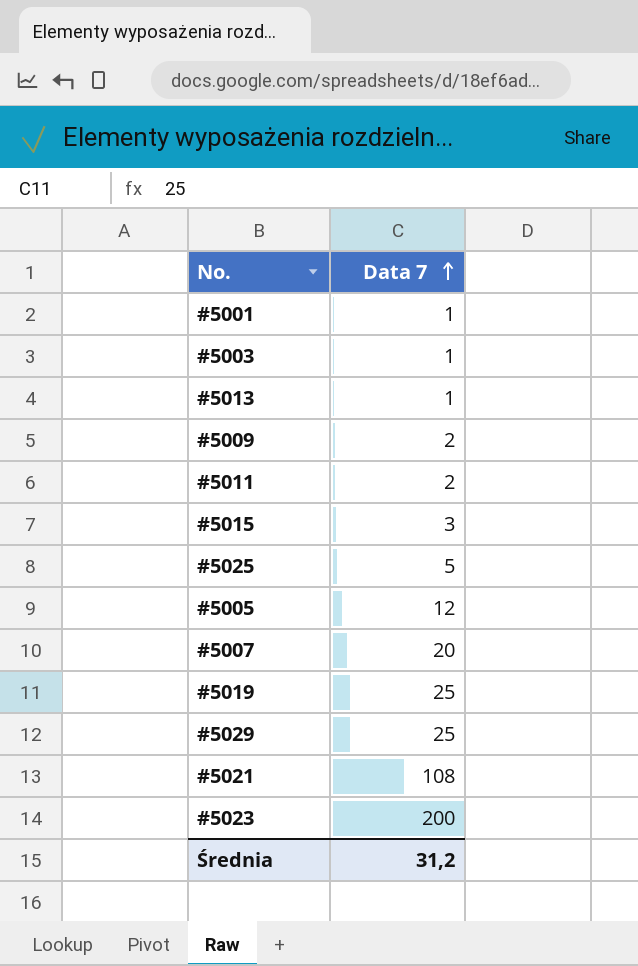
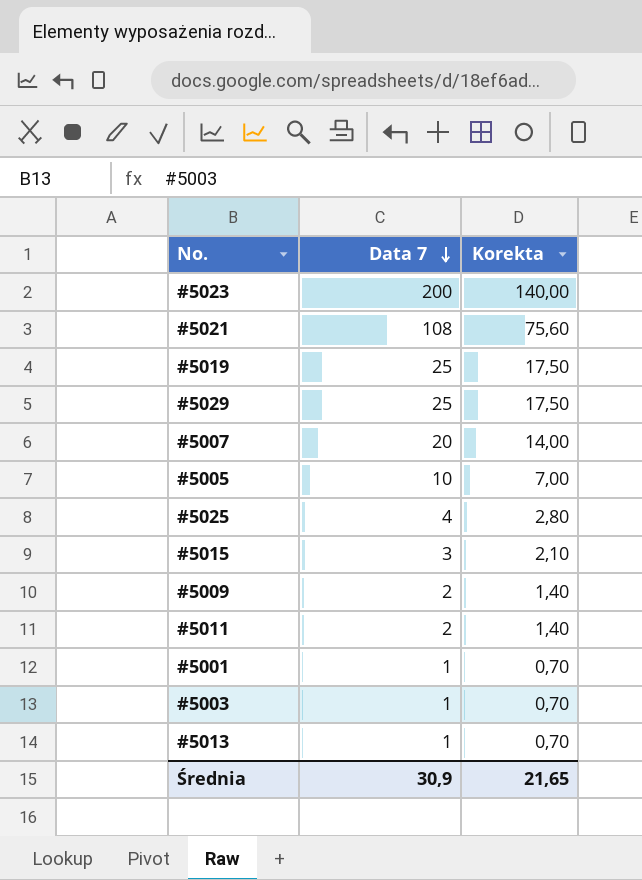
row order: Data 7 ascending -> Data 7 descending
column Korekta | formula: none -> [Data 7] * 0,7
#5005 | Data 7: 12 -> 10
#5025 | Data 7: 5 -> 4
Średnia | Data 7: 31,2 -> 30,9

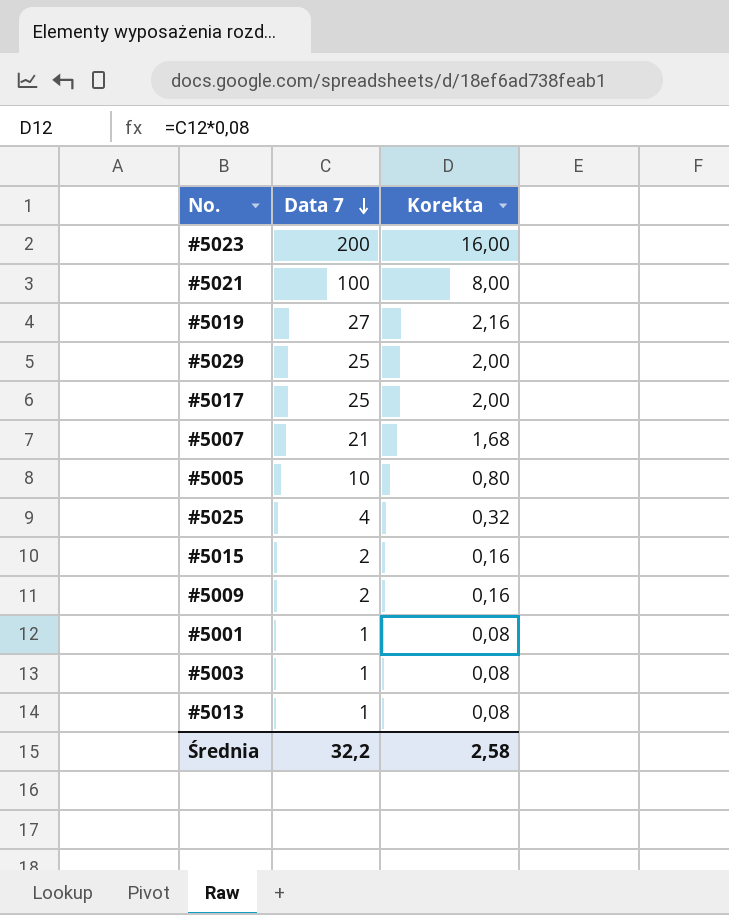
column Korekta | formula: [Data 7] * 0,7 -> [Data 7] * 0,08
row #5011: 2 | 1,40 -> none
#5021 | Data 7: 108 -> 100
#5019 | Data 7: 25 -> 27
row #5017: none -> 25 | 2,00
#5007 | Data 7: 20 -> 21
#5015 | Data 7: 3 -> 2
Średnia | Data 7: 30,9 -> 32,2
Średnia | Korekta: 21,65 -> 2,58

